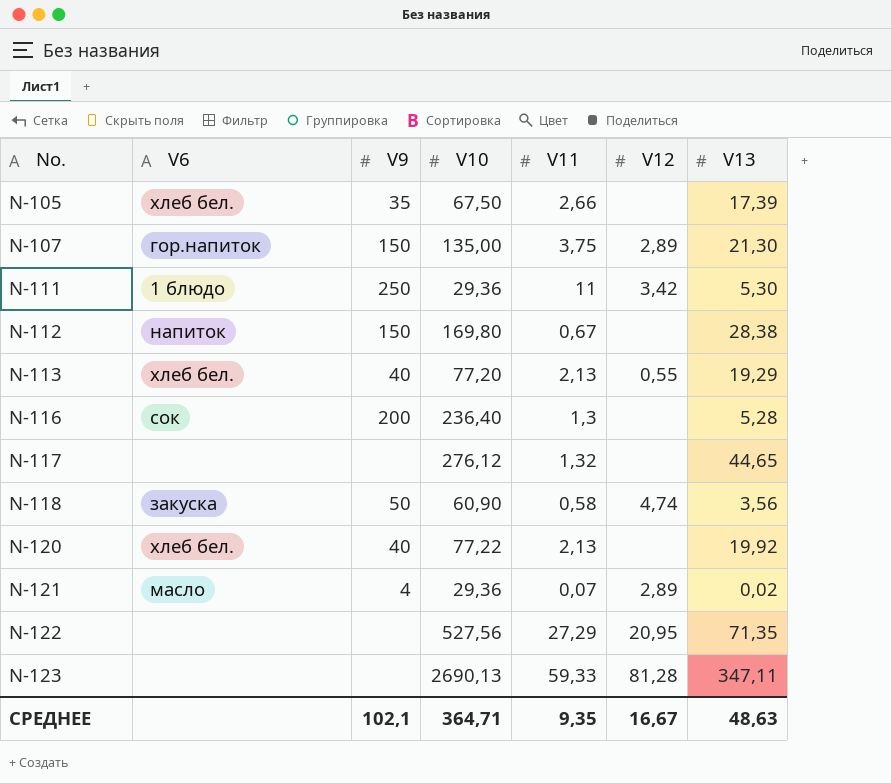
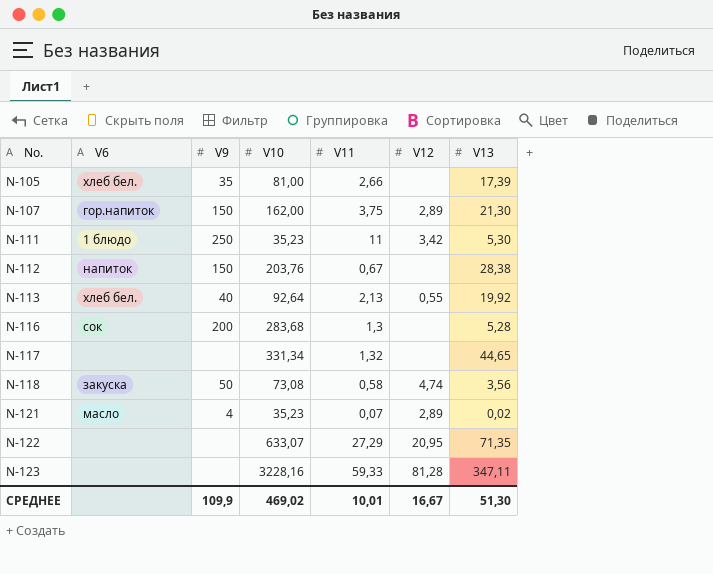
row N-120: хлеб бел. | 40 | 77,22 | 2,13 | none | 19,92 -> none
N-105 | V10: 67,50 -> 81,00
N-107 | V10: 135,00 -> 162,00
N-111 | V10: 29,36 -> 35,23
N-112 | V10: 169,80 -> 203,76
N-113 | V10: 77,20 -> 92,64
N-113 | V13: 19,29 -> 19,92
N-116 | V10: 236,40 -> 283,68
N-117 | V10: 276,12 -> 331,34
N-118 | V10: 60,90 -> 73,08
N-121 | V10: 29,36 -> 35,23
N-122 | V10: 527,56 -> 633,07
N-123 | V10: 2690,13 -> 3228,16
СРЕДНЕЕ | V9: 102,1 -> 109,9
СРЕДНЕЕ | V10: 364,71 -> 469,02
СРЕДНЕЕ | V11: 9,35 -> 10,01
СРЕДНЕЕ | V13: 48,63 -> 51,30

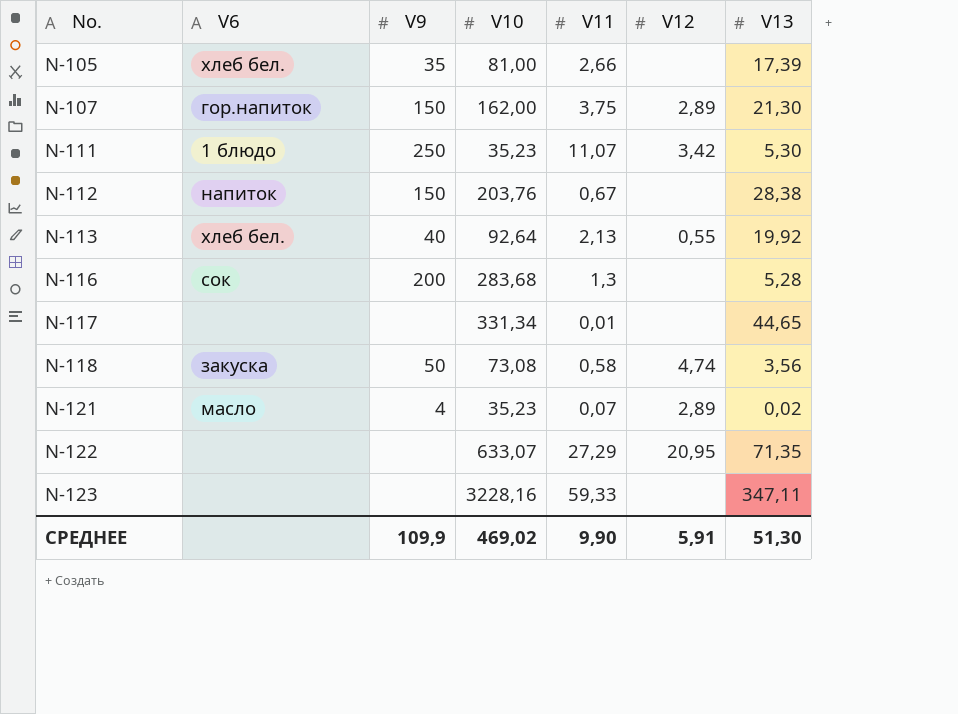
N-111 | V11: 11 -> 11,07
N-117 | V11: 1,32 -> 0,01
N-123 | V12: 81,28 -> none
СРЕДНЕЕ | V11: 10,01 -> 9,90
СРЕДНЕЕ | V12: 16,67 -> 5,91

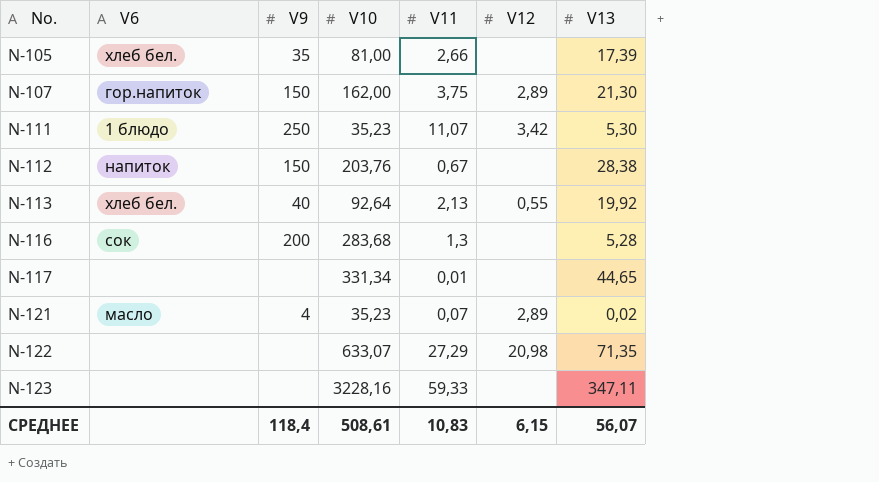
row N-118: закуска | 50 | 73,08 | 0,58 | 4,74 | 3,56 -> none
N-122 | V12: 20,95 -> 20,98
СРЕДНЕЕ | V9: 109,9 -> 118,4
СРЕДНЕЕ | V10: 469,02 -> 508,61
СРЕДНЕЕ | V11: 9,90 -> 10,83
СРЕДНЕЕ | V12: 5,91 -> 6,15
СРЕДНЕЕ | V13: 51,30 -> 56,07

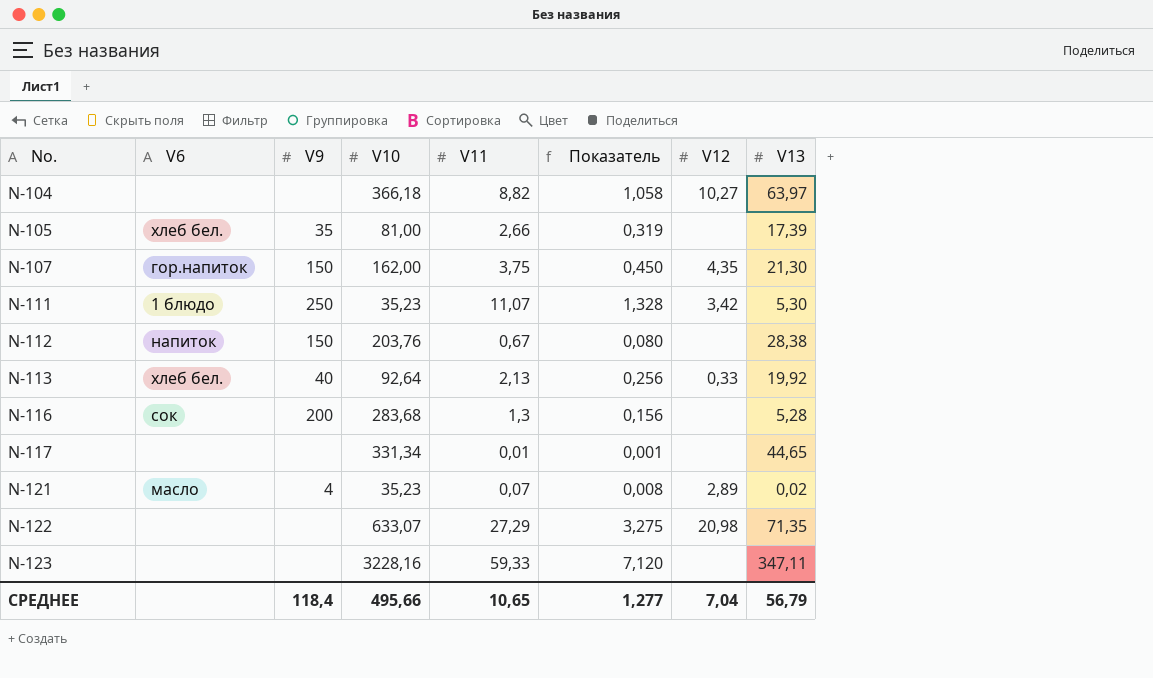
column Показатель | formula: none -> [V11] * 0,12
row N-104: none -> none | none | 366,18 | 8,82 | 1,058 | 10,27 | 63,97
N-107 | V12: 2,89 -> 4,35
N-113 | V12: 0,55 -> 0,33
СРЕДНЕЕ | V10: 508,61 -> 495,66
СРЕДНЕЕ | V11: 10,83 -> 10,65
СРЕДНЕЕ | V12: 6,15 -> 7,04
СРЕДНЕЕ | V13: 56,07 -> 56,79

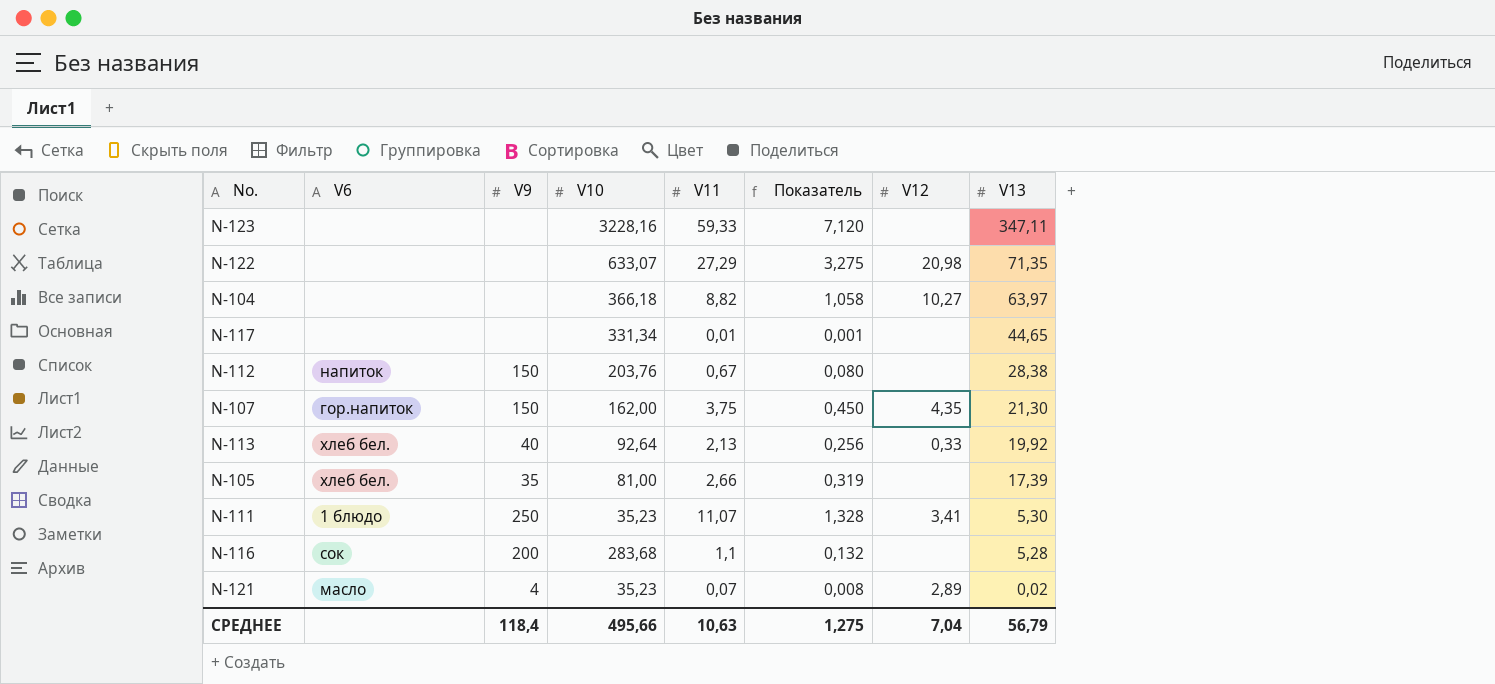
row order: No. ascending -> V13 descending
N-111 | V12: 3,42 -> 3,41
N-116 | V11: 1,3 -> 1,1
N-116 | Показатель: 0,156 -> 0,132
СРЕДНЕЕ | V11: 10,65 -> 10,63
СРЕДНЕЕ | Показатель: 1,277 -> 1,275

